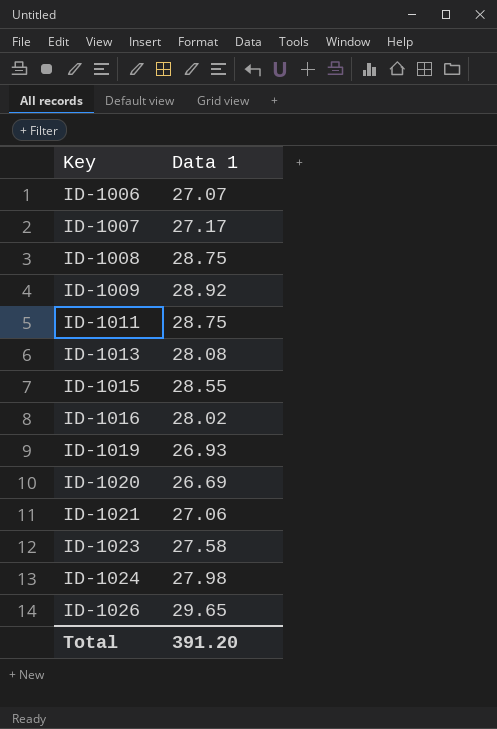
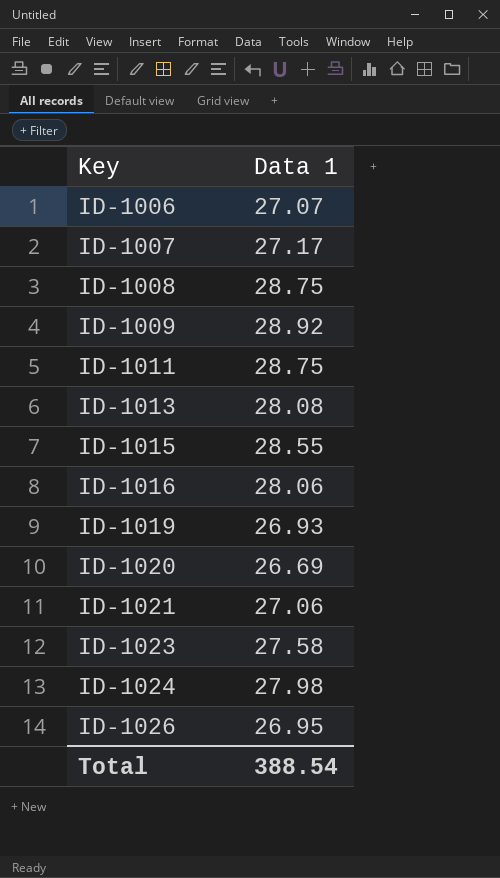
ID-1016 | Data 1: 28.02 -> 28.06
ID-1026 | Data 1: 29.65 -> 26.95
Total | Data 1: 391.20 -> 388.54

